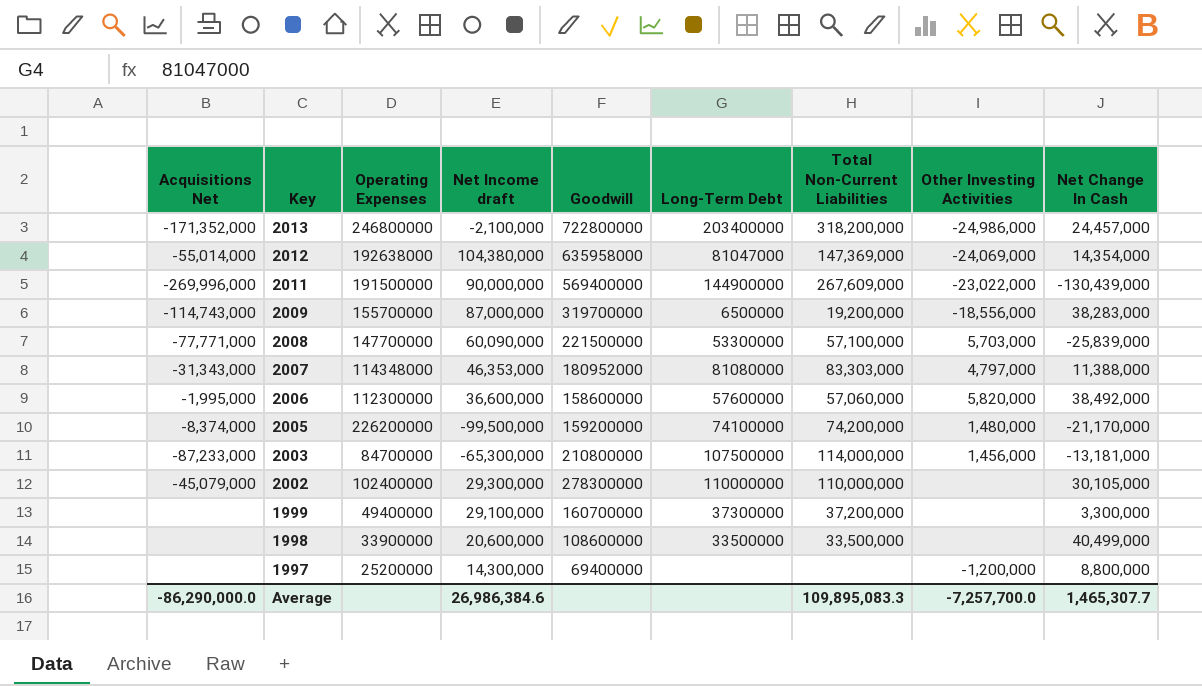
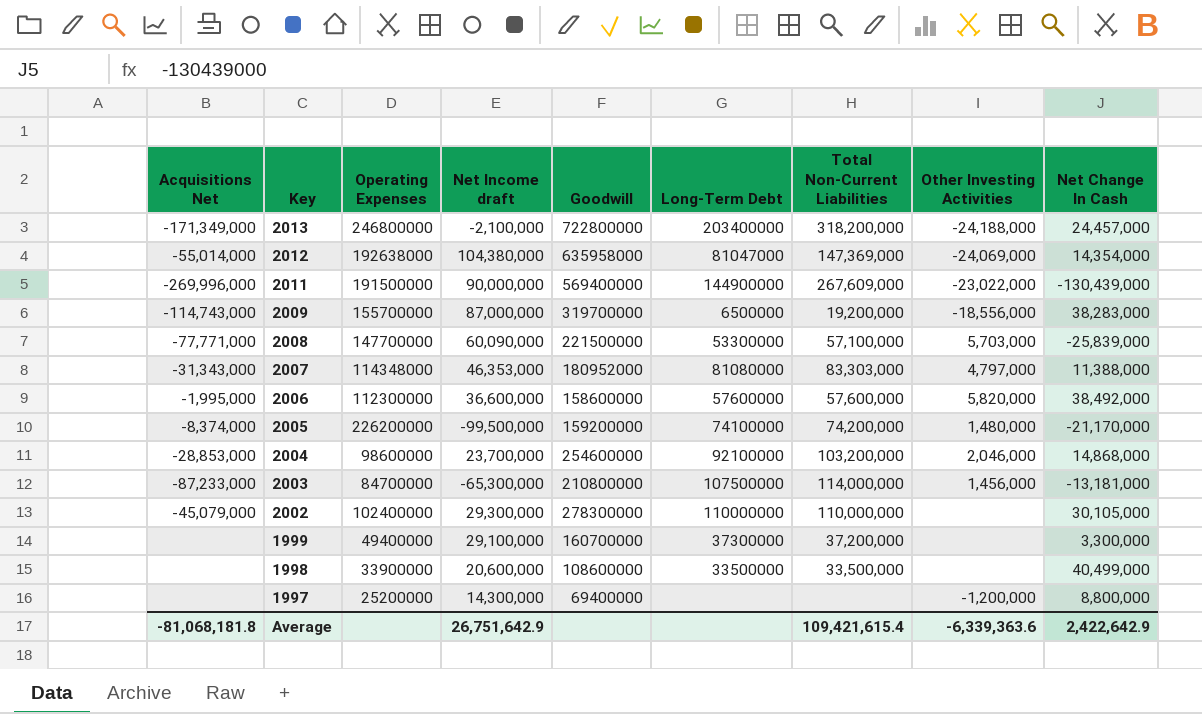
2013 | Acquisitions Net: -171,352,000 -> -171,349,000
2013 | Other Investing Activities: -24,986,000 -> -24,188,000
2006 | Total Non-Current Liabilities: 57,060,000 -> 57,600,000
row 2004: none -> -28,853,000 | 98600000 | 23,700,000 | 254600000 | 92100000 | 103,200,000 | 2,046,000 | 14,868,000
Average | Acquisitions Net: -86,290,000.0 -> -81,068,181.8
Average | Net Income draft: 26,986,384.6 -> 26,751,642.9
Average | Total Non-Current Liabilities: 109,895,083.3 -> 109,421,615.4
Average | Other Investing Activities: -7,257,700.0 -> -6,339,363.6
Average | Net Change In Cash: 1,465,307.7 -> 2,422,642.9

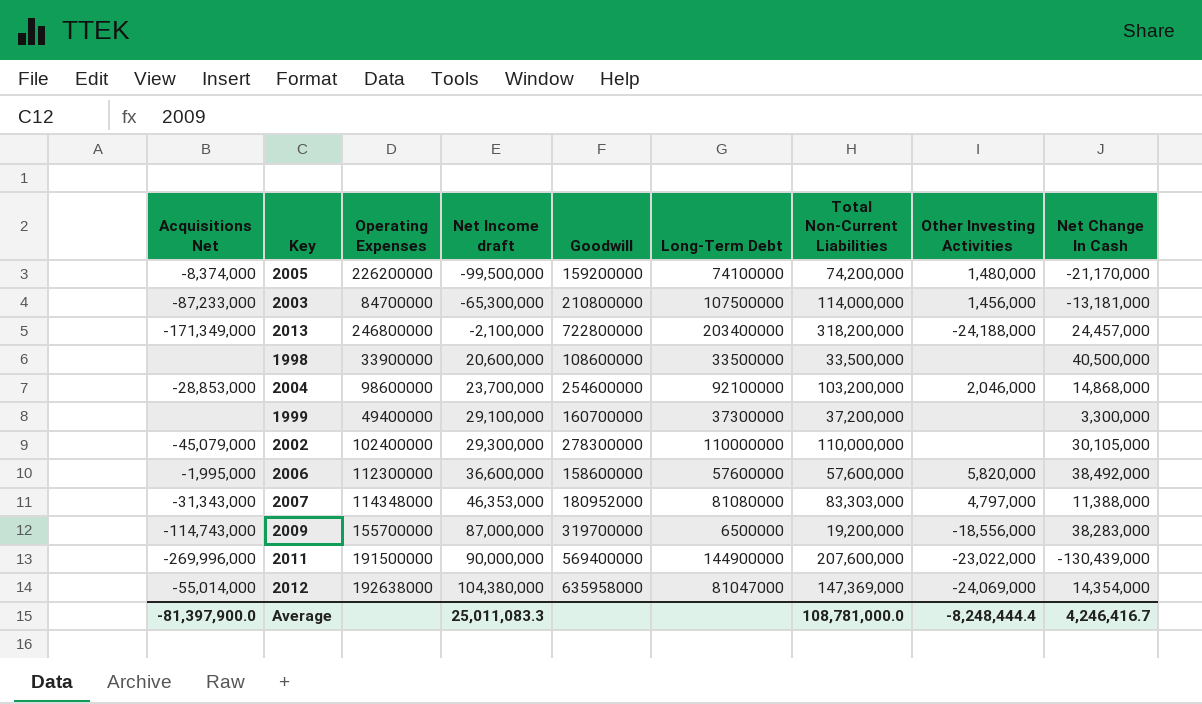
row order: Key descending -> Net Income draft ascending
row 2008: -77,771,000 | 147700000 | 60,090,000 | 221500000 | 53300000 | 57,100,000 | 5,703,000 | -25,839,000 -> none
row 1997: none | 25200000 | 14,300,000 | 69400000 | none | none | -1,200,000 | 8,800,000 -> none
1998 | Net Change In Cash: 40,499,000 -> 40,500,000
2011 | Total Non-Current Liabilities: 267,609,000 -> 207,600,000
Average | Acquisitions Net: -81,068,181.8 -> -81,397,900.0
Average | Net Income draft: 26,751,642.9 -> 25,011,083.3
Average | Total Non-Current Liabilities: 109,421,615.4 -> 108,781,000.0
Average | Other Investing Activities: -6,339,363.6 -> -8,248,444.4
Average | Net Change In Cash: 2,422,642.9 -> 4,246,416.7

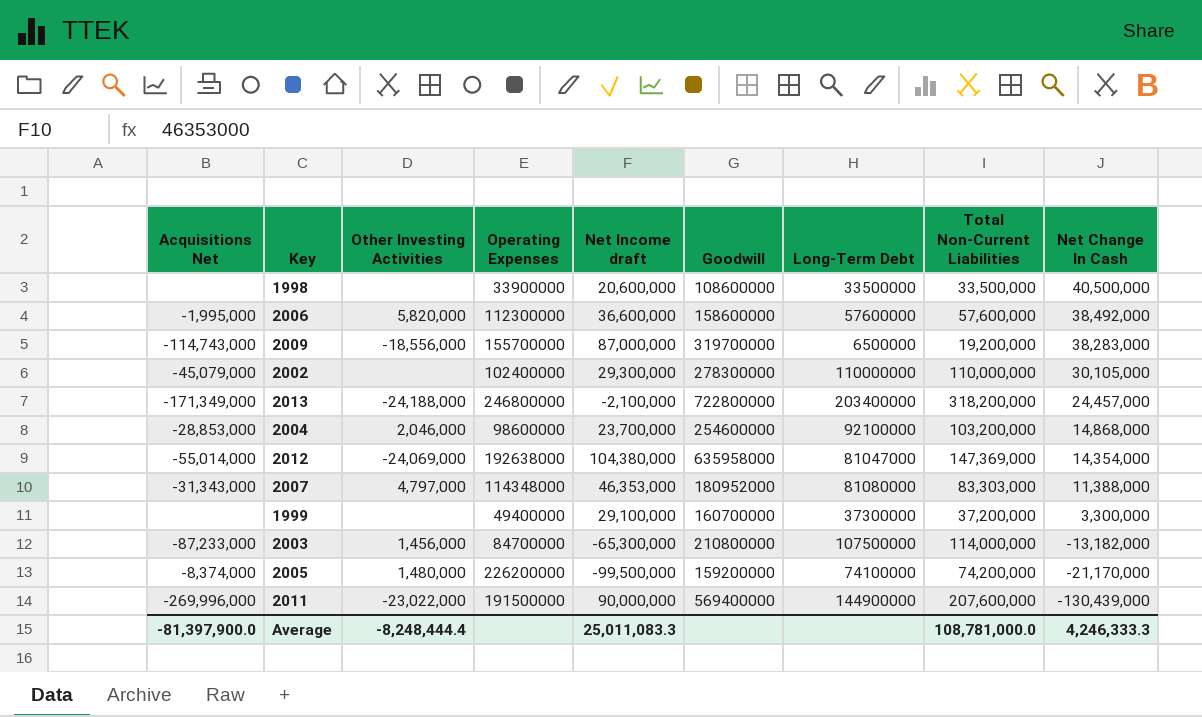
row order: Net Income draft ascending -> Net Change In Cash descending
column Other Investing Activities | position: 8 -> 3
2003 | Net Change In Cash: -13,181,000 -> -13,182,000
Average | Net Change In Cash: 4,246,416.7 -> 4,246,333.3

